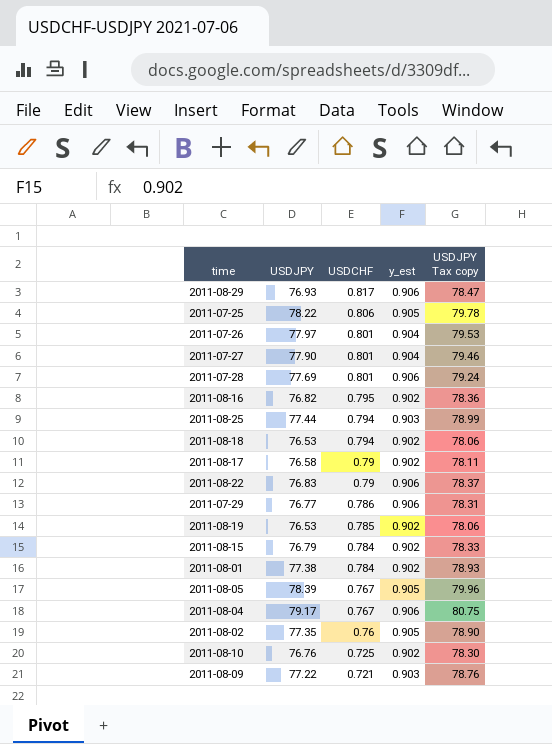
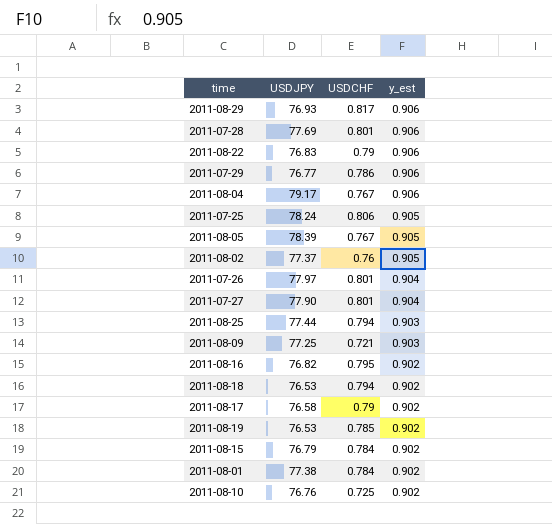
row order: USDCHF descending -> y_est descending
column USDJPY Tax copy | formula: [USDJPY] * 1.02 -> none
2011-07-25 | USDJPY: 78.22 -> 78.24
2011-08-02 | USDJPY: 77.35 -> 77.37
2011-08-09 | USDJPY: 77.22 -> 77.25

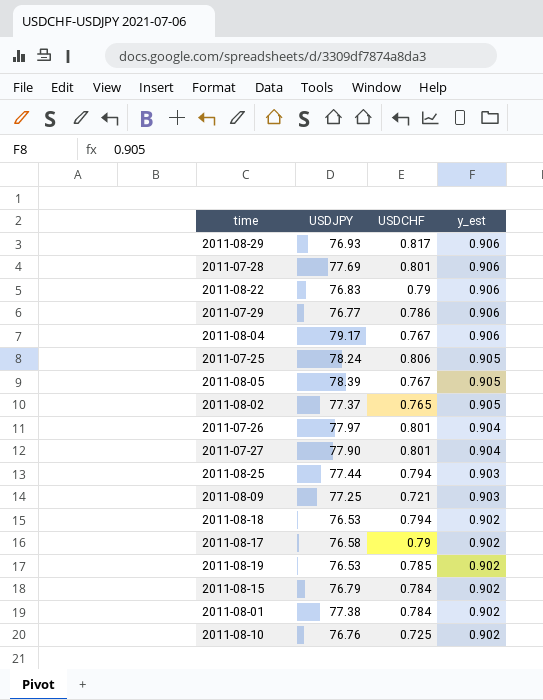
row 2011-08-16: 76.82 | 0.795 | 0.902 -> none
2011-08-02 | USDCHF: 0.76 -> 0.765

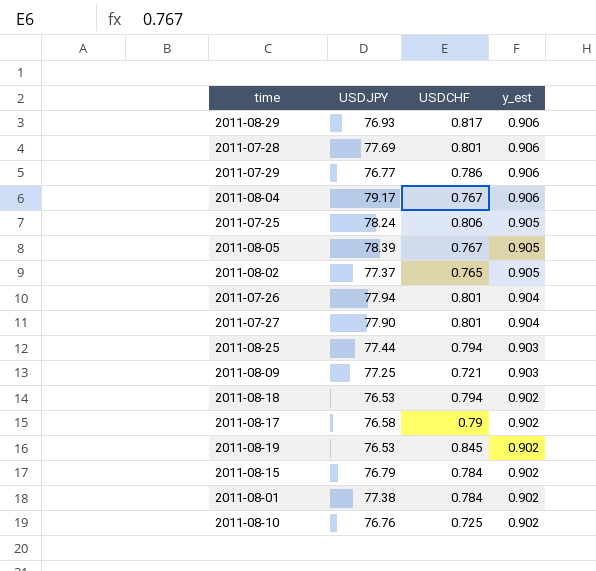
row 2011-08-22: 76.83 | 0.79 | 0.906 -> none
2011-07-26 | USDJPY: 77.97 -> 77.94
2011-08-19 | USDCHF: 0.785 -> 0.845

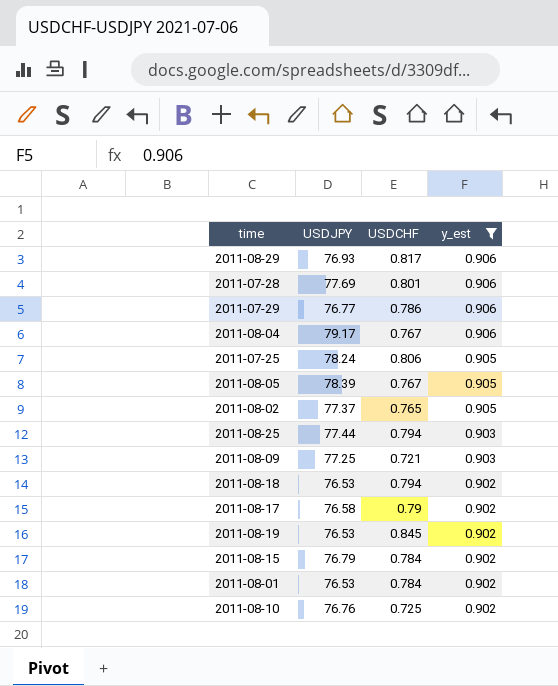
filter: none -> y_est != 0.904
2011-08-01 | USDJPY: 77.38 -> 76.53

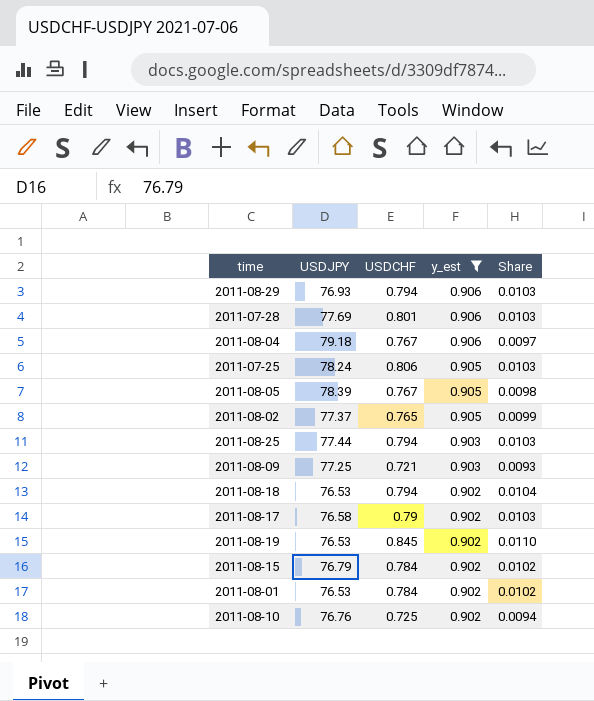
column Share | formula: none -> [USDCHF] / [USDJPY]
row 2011-07-29: 76.77 | 0.786 | 0.906 -> none
2011-08-29 | USDCHF: 0.817 -> 0.794
2011-08-04 | USDJPY: 79.17 -> 79.18

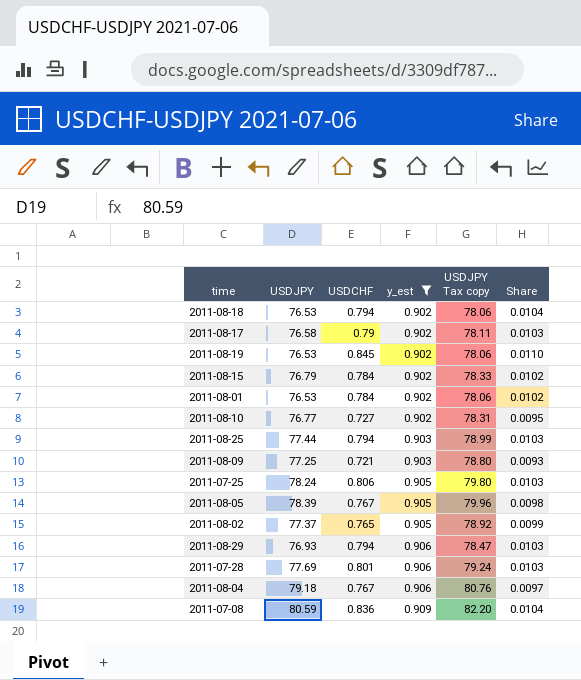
row order: y_est descending -> y_est ascending
column USDJPY Tax copy | formula: none -> [USDJPY] * 1.02
2011-08-10 | USDJPY: 76.76 -> 76.77
2011-08-10 | USDCHF: 0.725 -> 0.727
2011-08-10 | Share: 0.0094 -> 0.0095
row 2011-07-08: none -> 80.59 | 0.836 | 0.909 | 82.20 | 0.0104

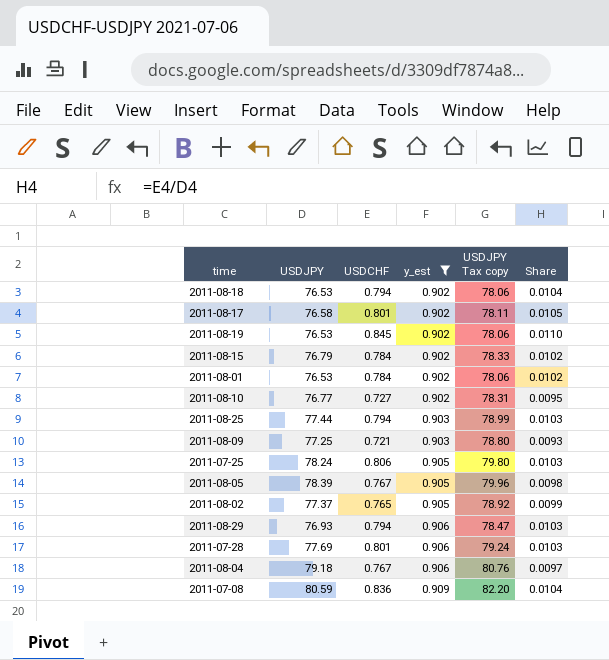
2011-08-17 | USDCHF: 0.79 -> 0.801
2011-08-17 | Share: 0.0103 -> 0.0105

